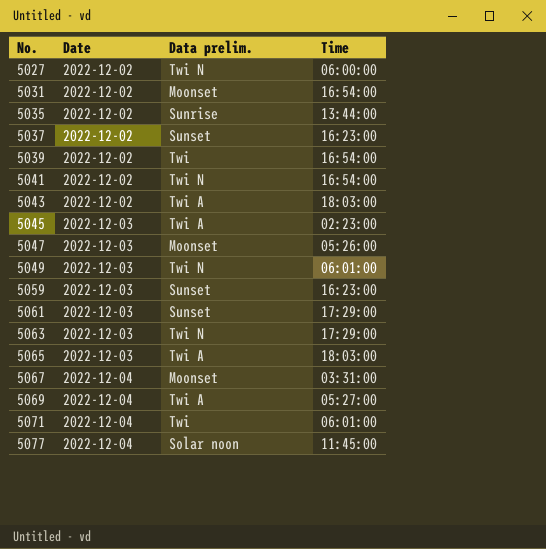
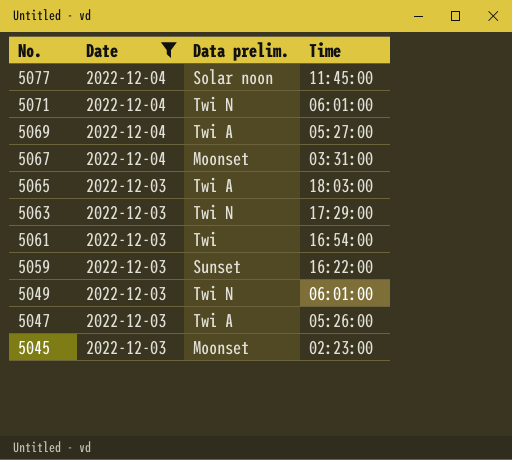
filter: none -> Date != 2022-12-02
row order: No. ascending -> No. descending
5071 | Data prelim.: Twi -> Twi N
5061 | Data prelim.: Sunset -> Twi
5061 | Time: 17:29:00 -> 16:54:00
5059 | Time: 16:23:00 -> 16:22:00
5047 | Data prelim.: Moonset -> Twi A
5045 | Data prelim.: Twi A -> Moonset

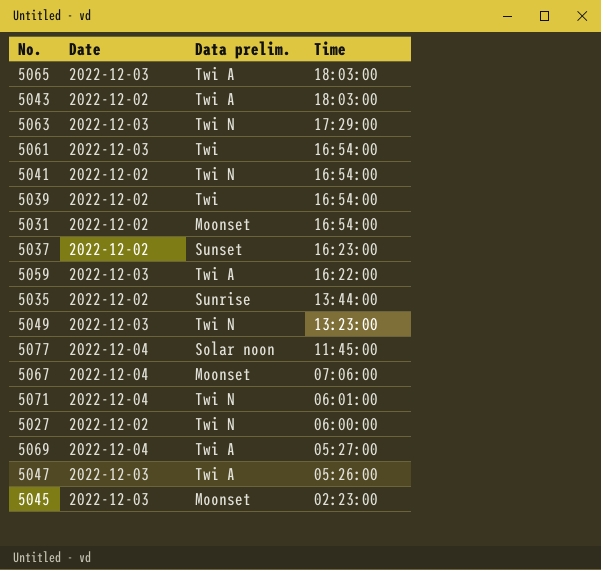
filter: Date != 2022-12-02 -> none
row order: No. descending -> Time descending
5059 | Data prelim.: Sunset -> Twi A
5049 | Time: 06:01:00 -> 13:23:00
5067 | Time: 03:31:00 -> 07:06:00

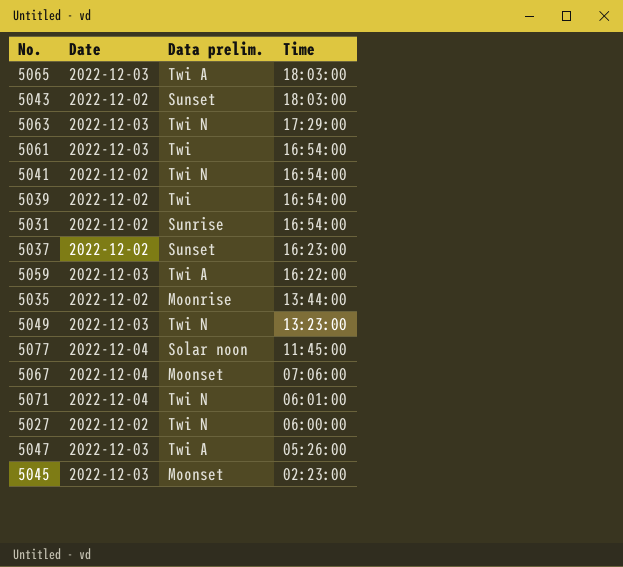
row 5069: 2022-12-04 | Twi A | 05:27:00 -> none
5043 | Data prelim.: Twi A -> Sunset
5031 | Data prelim.: Moonset -> Sunrise
5035 | Data prelim.: Sunrise -> Moonrise

